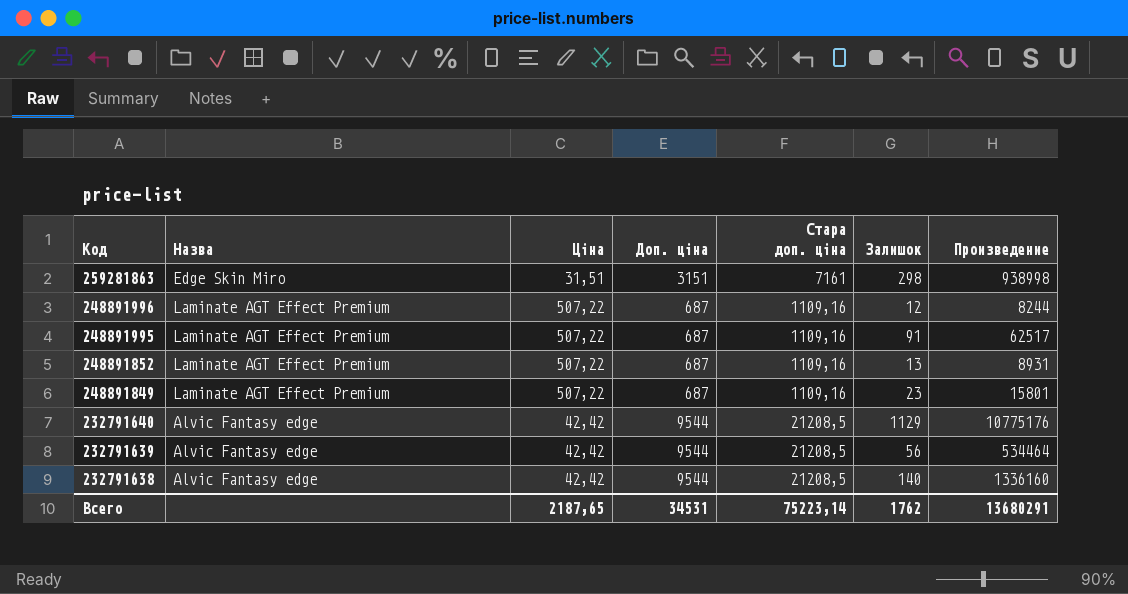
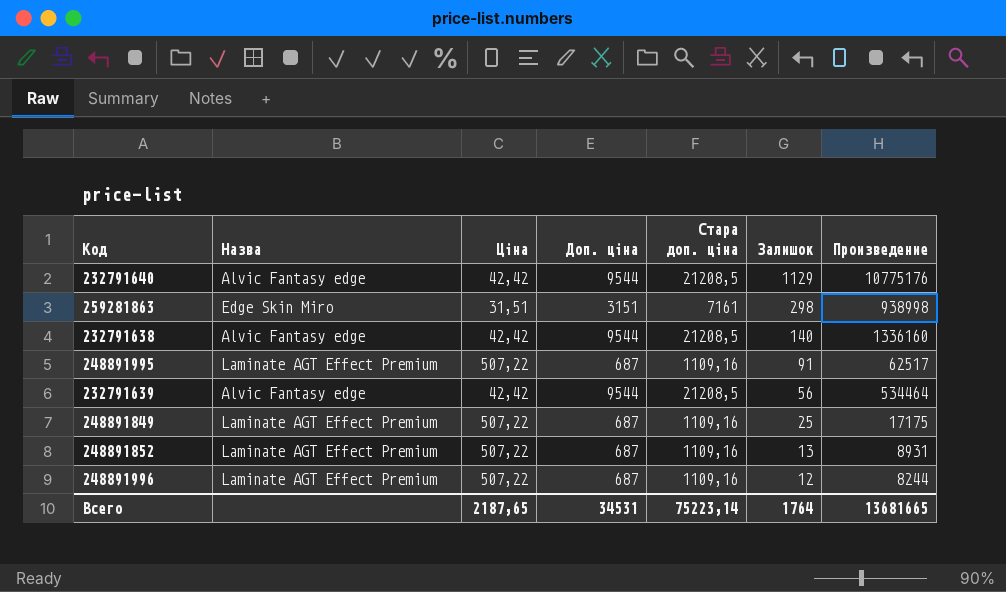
row order: Код descending -> Залишок descending
248891849 | Залишок: 23 -> 25
248891849 | Произведение: 15801 -> 17175
Всего | Залишок: 1762 -> 1764
Всего | Произведение: 13680291 -> 13681665

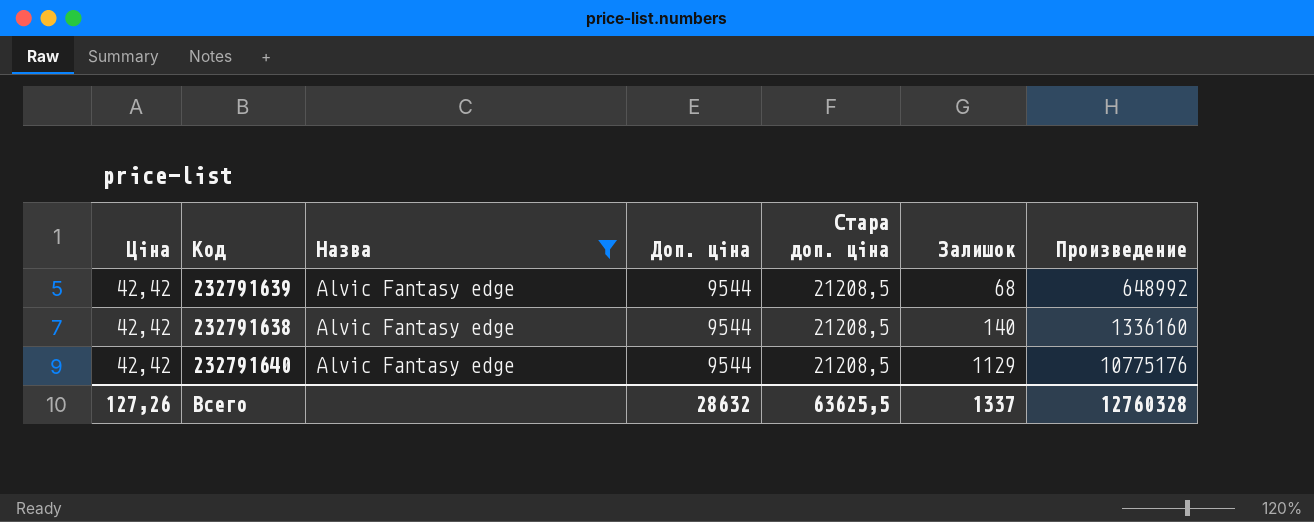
filter: none -> Назва = Alvic Fantasy edge
row order: Залишок descending -> Залишок ascending
column Ціна | position: 3 -> 1
232791639 | Залишок: 56 -> 68
232791639 | Произведение: 534464 -> 648992
Всего | Ціна: 2187,65 -> 127,26
Всего | Доп. ціна: 34531 -> 28632
Всего | Стара доп. ціна: 75223,14 -> 63625,5
Всего | Залишок: 1764 -> 1337
Всего | Произведение: 13681665 -> 12760328

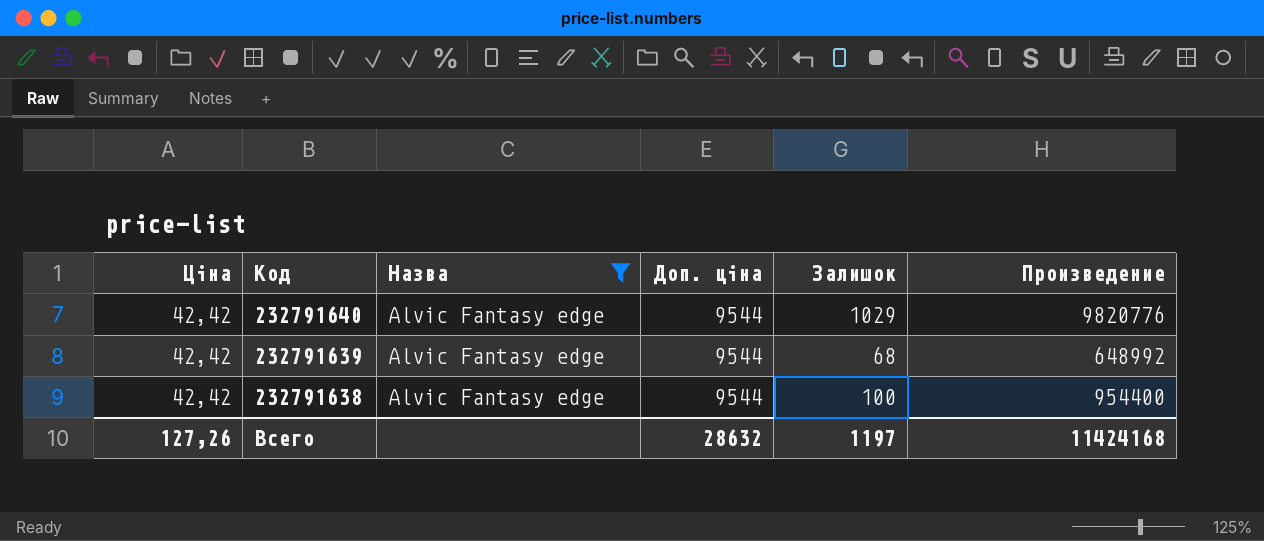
row order: Залишок ascending -> Код descending
column Стара доп. ціна | position: 5 -> none
232791640 | Залишок: 1129 -> 1029
232791640 | Произведение: 10775176 -> 9820776
232791638 | Залишок: 140 -> 100
232791638 | Произведение: 1336160 -> 954400
Всего | Залишок: 1337 -> 1197
Всего | Произведение: 12760328 -> 11424168

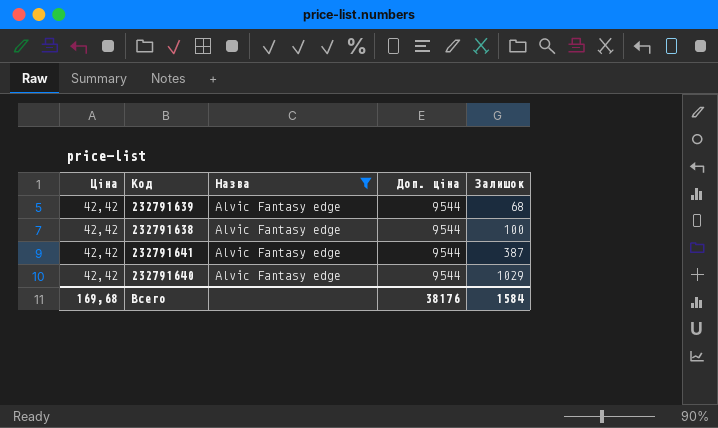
row order: Код descending -> Залишок ascending
column Произведение | formula: [Доп. ціна] * [Залишок] -> none
row 232791641: none -> 42,42 | Alvic Fantasy edge | 9544 | 387
Всего | Ціна: 127,26 -> 169,68
Всего | Доп. ціна: 28632 -> 38176
Всего | Залишок: 1197 -> 1584

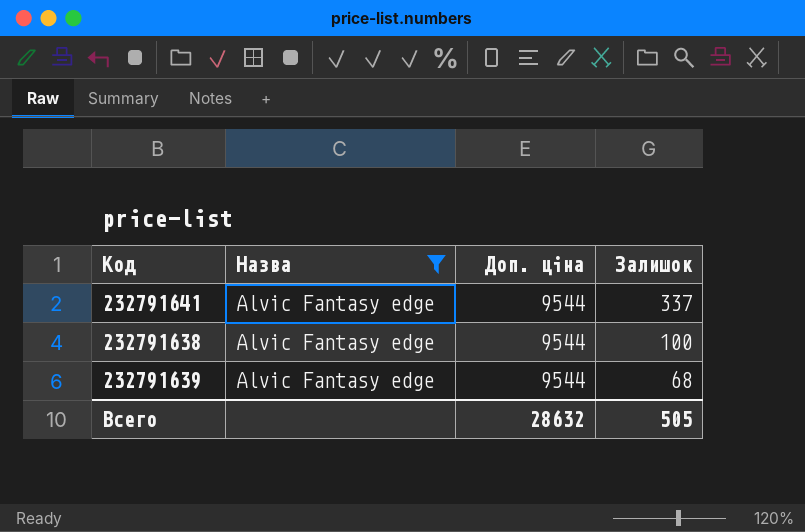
row order: Залишок ascending -> Залишок descending
column Ціна | position: 1 -> none
row 232791640: 42,42 | Alvic Fantasy edge | 9544 | 1029 -> none
232791641 | Залишок: 387 -> 337
Всего | Доп. ціна: 38176 -> 28632
Всего | Залишок: 1584 -> 505

